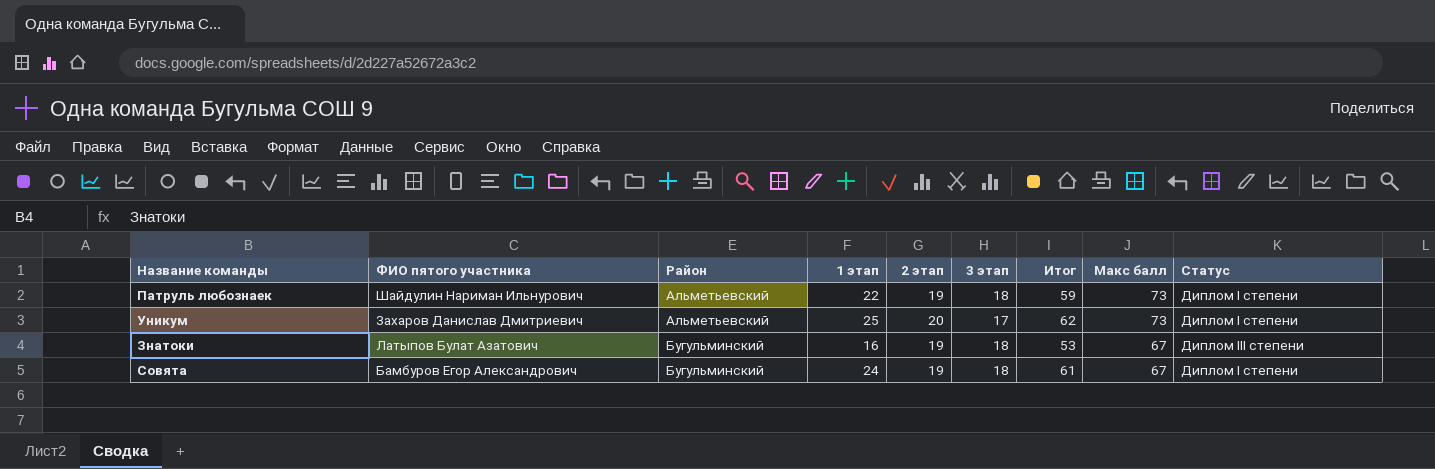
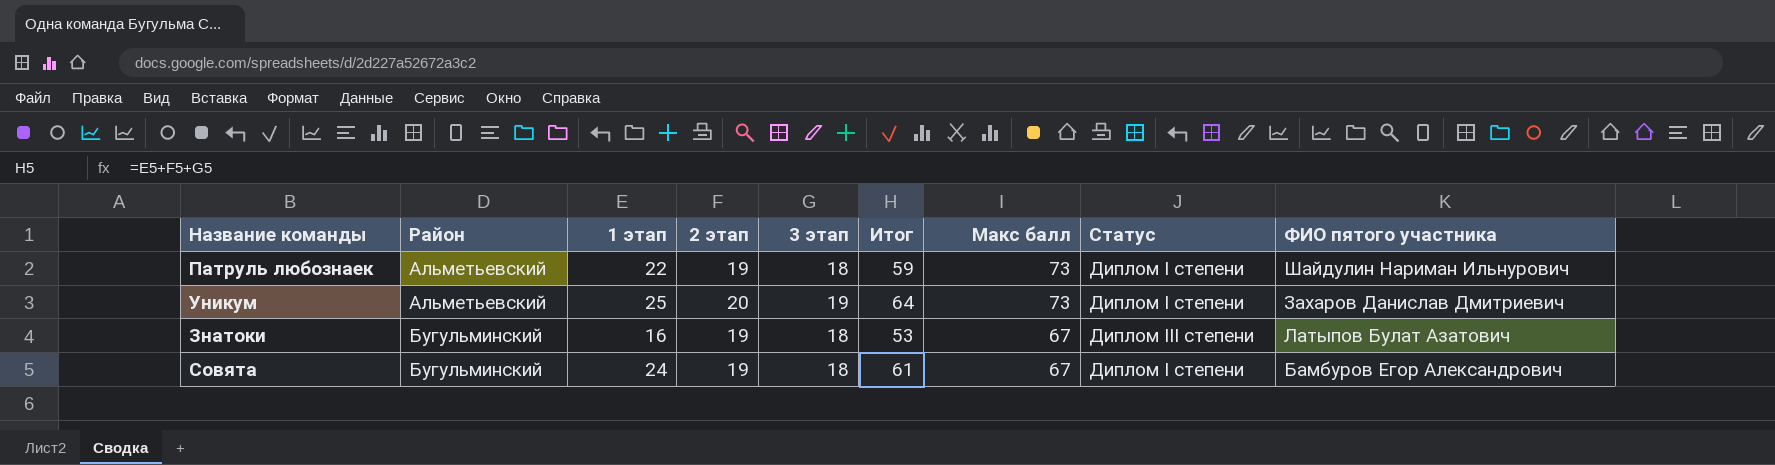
column ФИО пятого участника | position: 2 -> 9
Уникум | 3 этап: 17 -> 19
Уникум | Итог: 62 -> 64

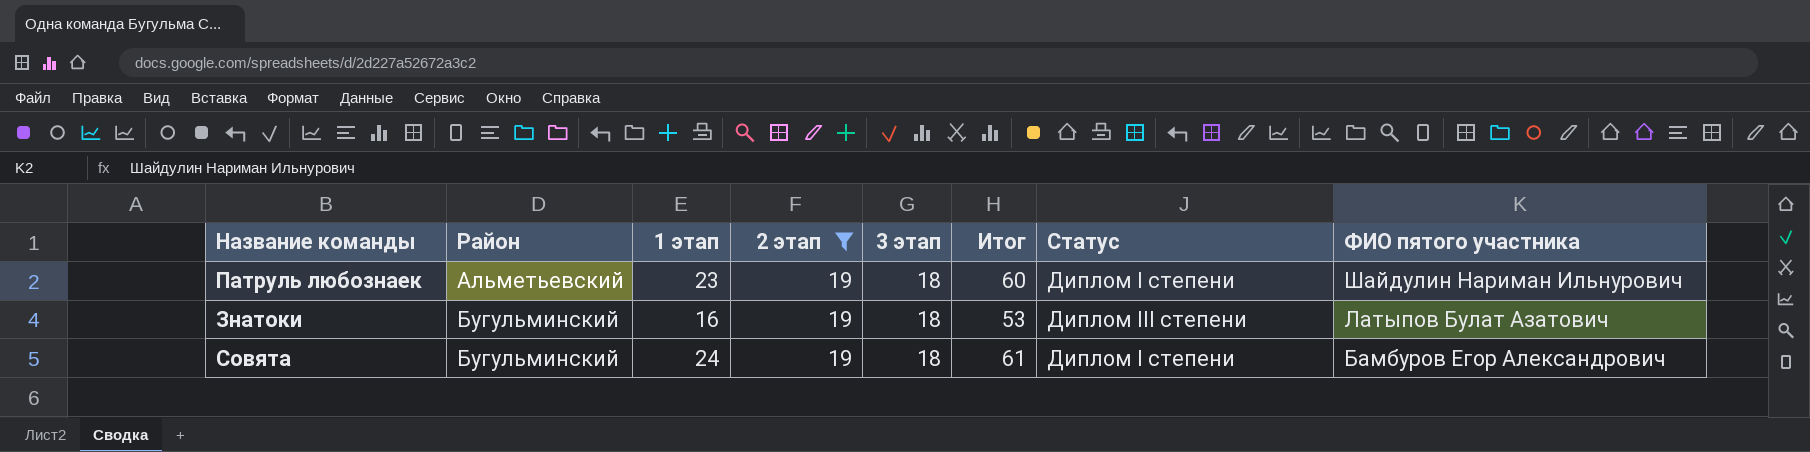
filter: none -> 2 этап = 19
column Макс балл | position: 7 -> none
Патруль любознаек | 1 этап: 22 -> 23
Патруль любознаек | Итог: 59 -> 60

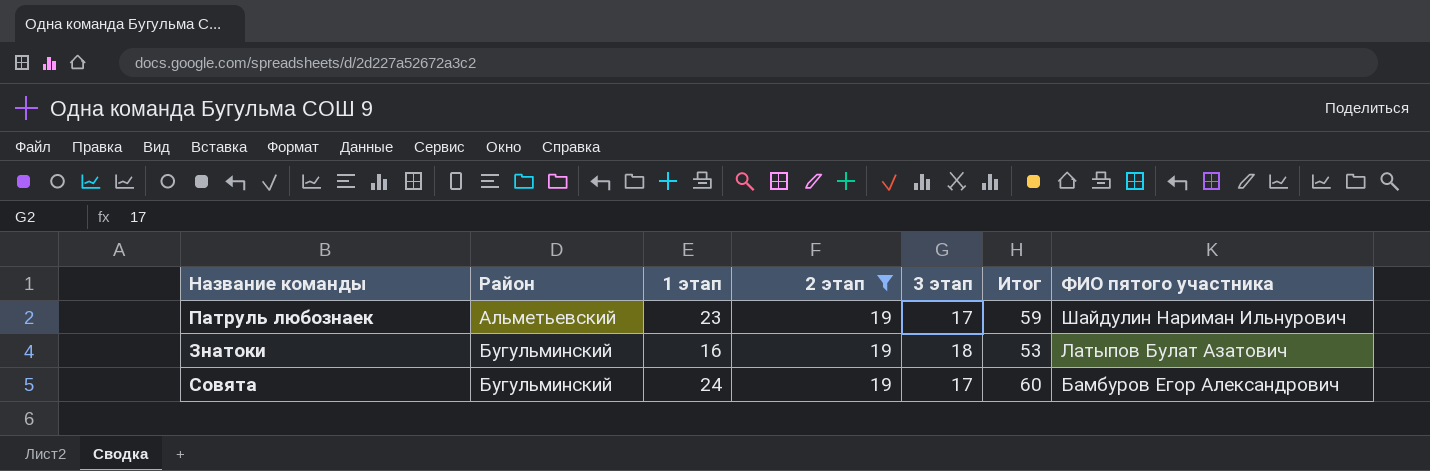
column Статус | position: 7 -> none
Патруль любознаек | 3 этап: 18 -> 17
Патруль любознаек | Итог: 60 -> 59
Совята | 3 этап: 18 -> 17
Совята | Итог: 61 -> 60

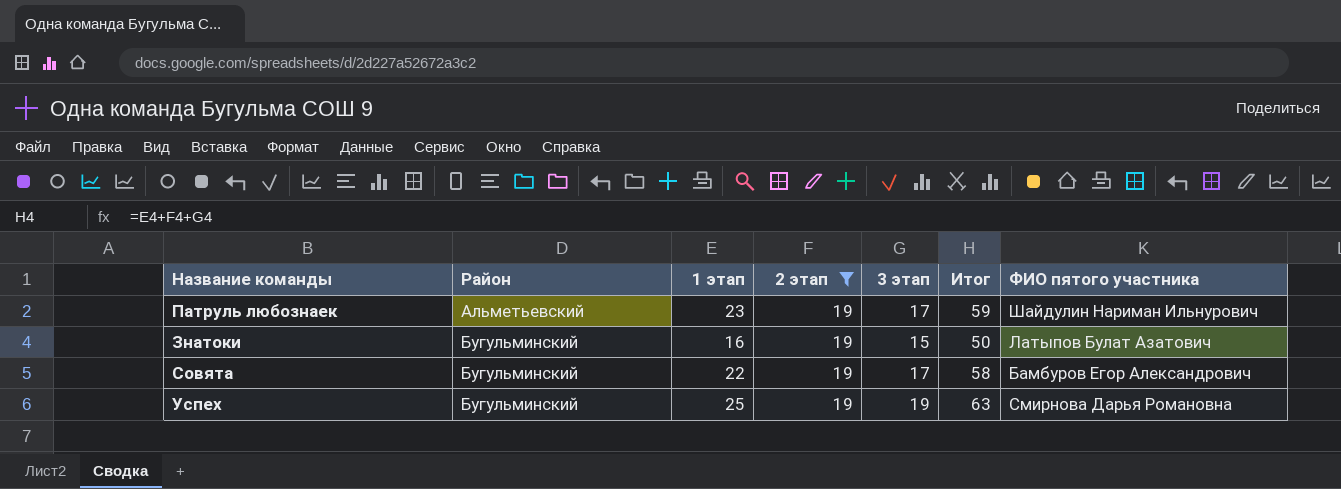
Знатоки | 3 этап: 18 -> 15
Знатоки | Итог: 53 -> 50
Совята | 1 этап: 24 -> 22
Совята | Итог: 60 -> 58
row Успех: none -> Бугульминский | 25 | 19 | 19 | 63 | Смирнова Дарья Романовна

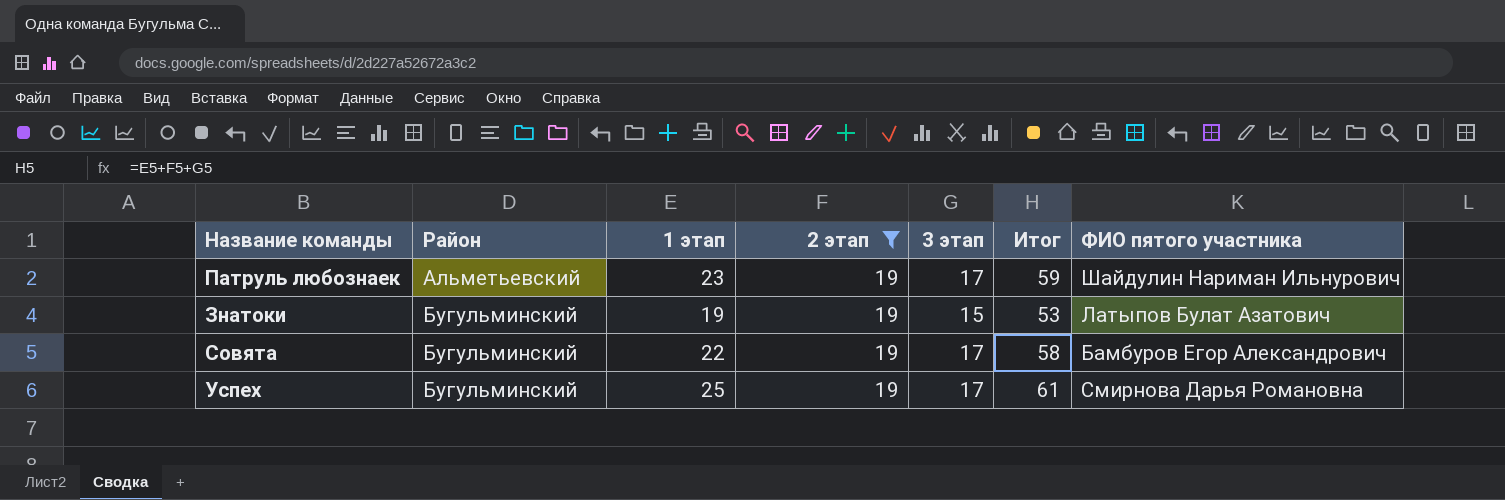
Знатоки | 1 этап: 16 -> 19
Знатоки | Итог: 50 -> 53
Успех | 3 этап: 19 -> 17
Успех | Итог: 63 -> 61

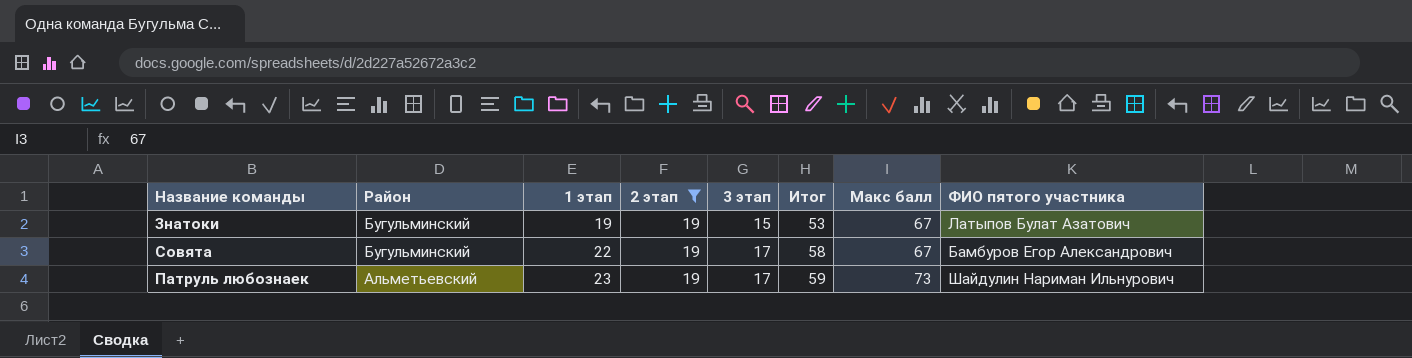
row order: Район ascending -> Район descending
column Макс балл | position: none -> 7
row Успех: Бугульминский | 25 | 19 | 17 | 61 | Смирнова Дарья Романовна -> none

